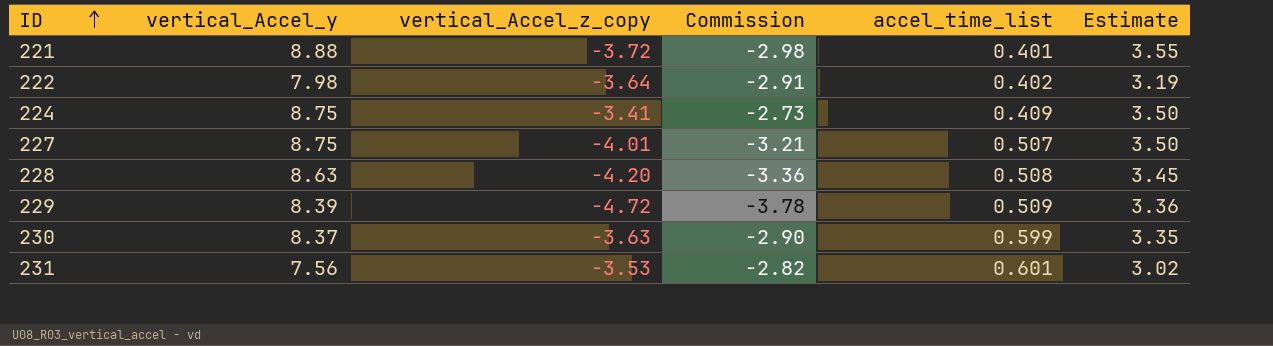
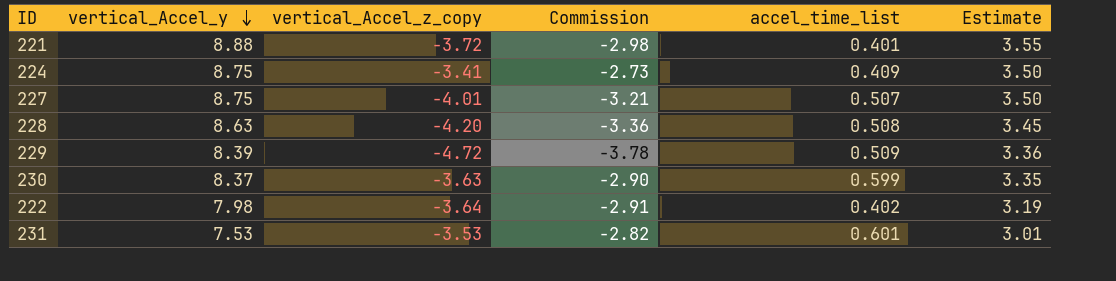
row order: ID ascending -> vertical_Accel_y descending
231 | vertical_Accel_y: 7.56 -> 7.53
231 | Estimate: 3.02 -> 3.01

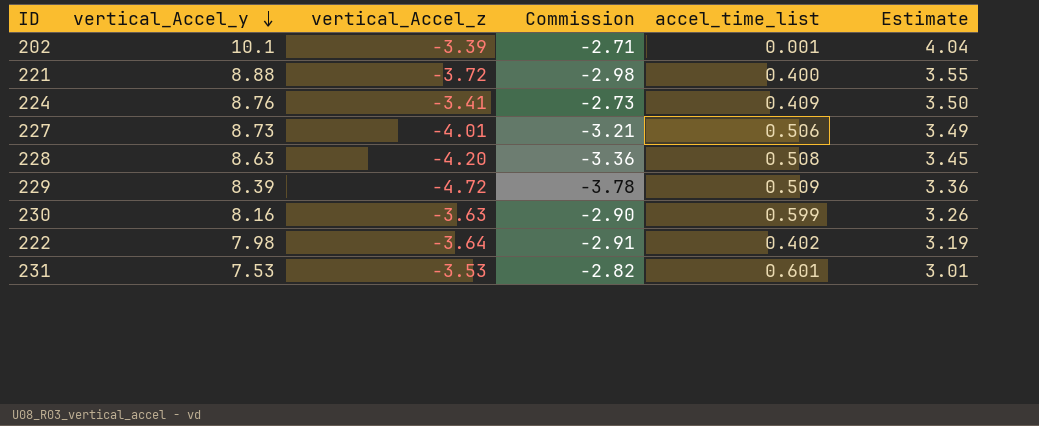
column name: vertical_Accel_z_copy -> vertical_Accel_z
row 202: none -> 10.1 | -3.39 | -2.71 | 0.001 | 4.04
221 | accel_time_list: 0.401 -> 0.400
224 | vertical_Accel_y: 8.75 -> 8.76
227 | vertical_Accel_y: 8.75 -> 8.73
227 | accel_time_list: 0.507 -> 0.506
227 | Estimate: 3.50 -> 3.49
230 | vertical_Accel_y: 8.37 -> 8.16
230 | Estimate: 3.35 -> 3.26

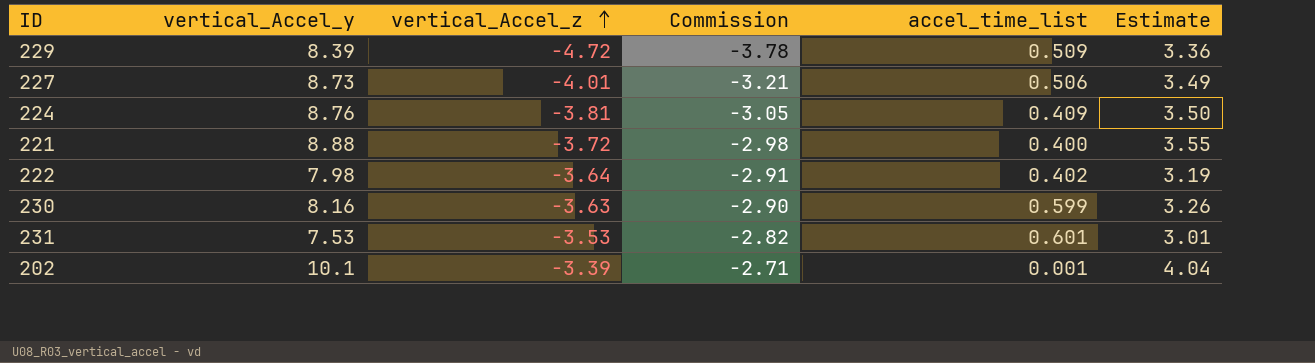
row order: vertical_Accel_y descending -> vertical_Accel_z ascending
row 228: 8.63 | -4.20 | -3.36 | 0.508 | 3.45 -> none
224 | vertical_Accel_z: -3.41 -> -3.81
224 | Commission: -2.73 -> -3.05

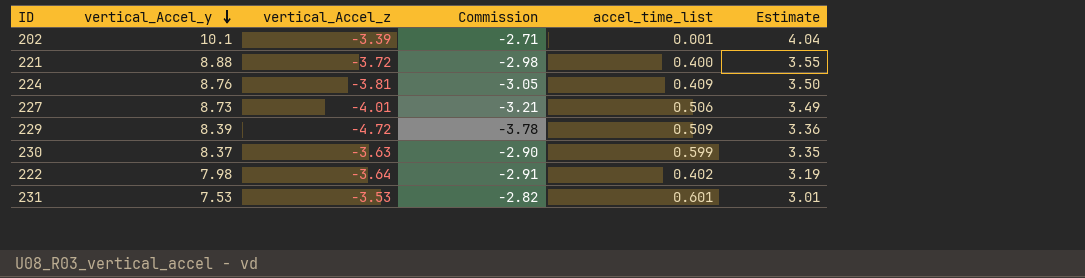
row order: vertical_Accel_z ascending -> vertical_Accel_y descending
230 | vertical_Accel_y: 8.16 -> 8.37
230 | Estimate: 3.26 -> 3.35

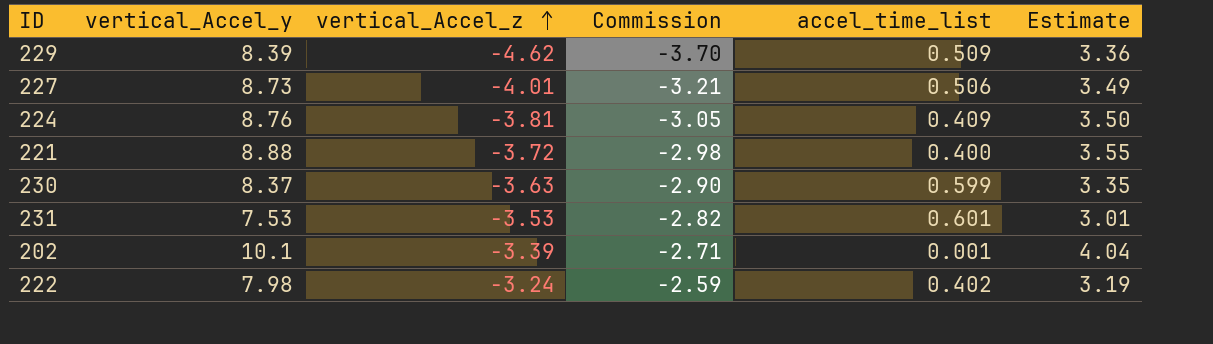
row order: vertical_Accel_y descending -> vertical_Accel_z ascending
229 | vertical_Accel_z: -4.72 -> -4.62
229 | Commission: -3.78 -> -3.70
222 | vertical_Accel_z: -3.64 -> -3.24
222 | Commission: -2.91 -> -2.59

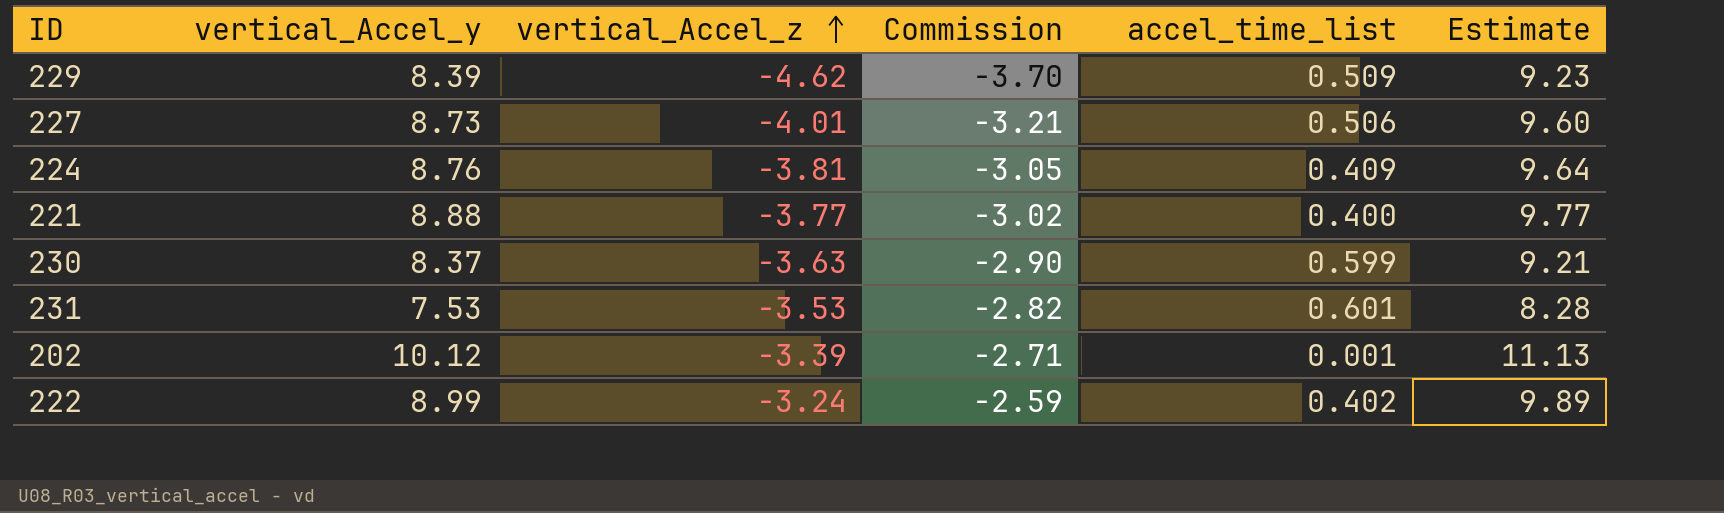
column Estimate | formula: [vertical_Accel_y] * 0.4 -> [vertical_Accel_y] * 1.1
221 | vertical_Accel_z: -3.72 -> -3.77
221 | Commission: -2.98 -> -3.02
202 | vertical_Accel_y: 10.1 -> 10.12
222 | vertical_Accel_y: 7.98 -> 8.99

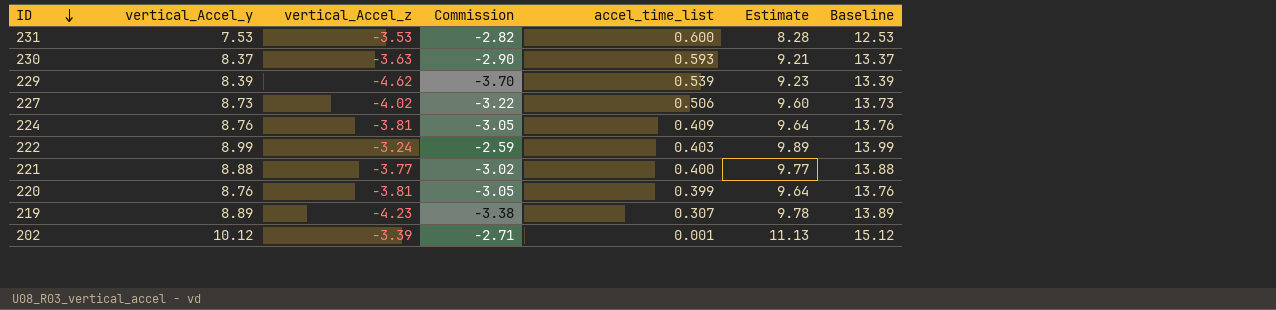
row order: vertical_Accel_z ascending -> ID descending
column Baseline | formula: none -> [vertical_Accel_y] + 5
231 | accel_time_list: 0.601 -> 0.600
230 | accel_time_list: 0.599 -> 0.593
229 | accel_time_list: 0.509 -> 0.539
227 | vertical_Accel_z: -4.01 -> -4.02
227 | Commission: -3.21 -> -3.22
222 | accel_time_list: 0.402 -> 0.403
row 220: none -> 8.76 | -3.81 | -3.05 | 0.399 | 9.64 | 13.76
row 219: none -> 8.89 | -4.23 | -3.38 | 0.307 | 9.78 | 13.89

